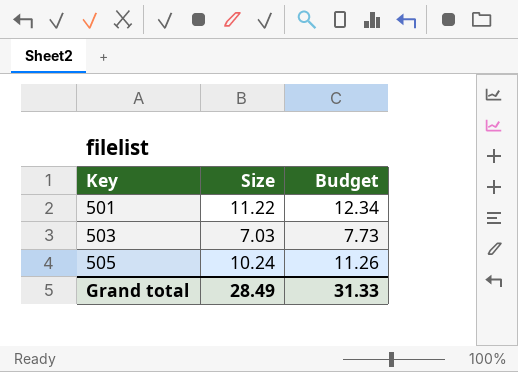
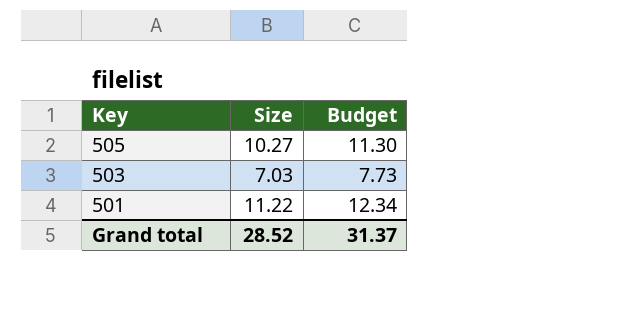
row order: Key ascending -> Key descending
505 | Size: 10.24 -> 10.27
505 | Budget: 11.26 -> 11.30
Grand total | Size: 28.49 -> 28.52
Grand total | Budget: 31.33 -> 31.37

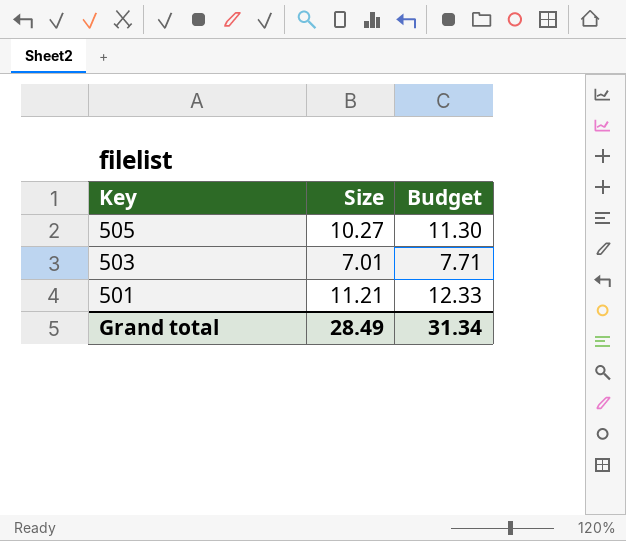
503 | Size: 7.03 -> 7.01
503 | Budget: 7.73 -> 7.71
501 | Size: 11.22 -> 11.21
501 | Budget: 12.34 -> 12.33
Grand total | Size: 28.52 -> 28.49
Grand total | Budget: 31.37 -> 31.34

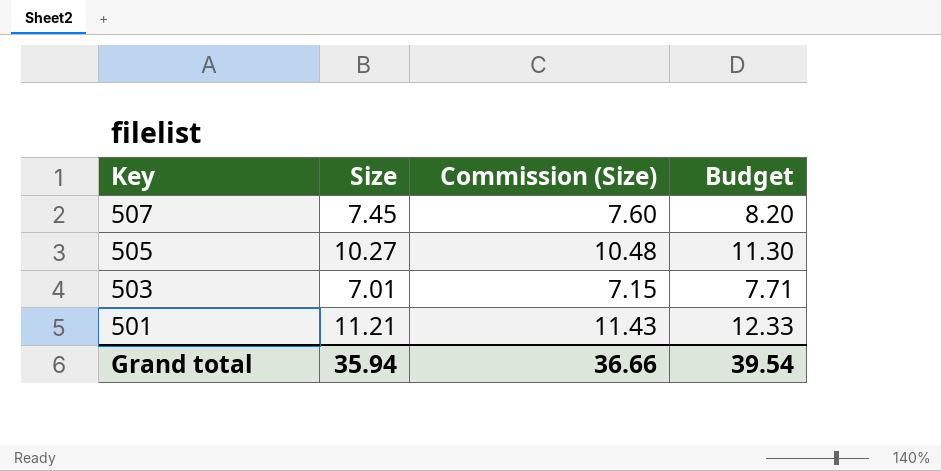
column Commission (Size) | formula: none -> [Size] * 1.02
row 507: none -> 7.45 | 7.60 | 8.20
Grand total | Size: 28.49 -> 35.94
Grand total | Budget: 31.34 -> 39.54

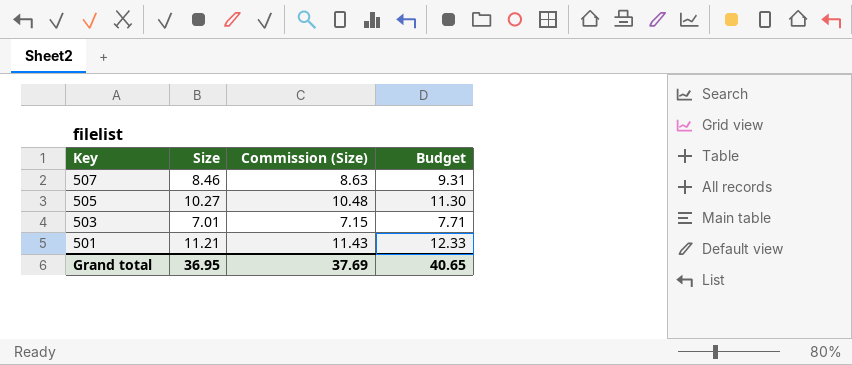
507 | Size: 7.45 -> 8.46
507 | Commission (Size): 7.60 -> 8.63
507 | Budget: 8.20 -> 9.31
Grand total | Size: 35.94 -> 36.95
Grand total | Commission (Size): 36.66 -> 37.69
Grand total | Budget: 39.54 -> 40.65

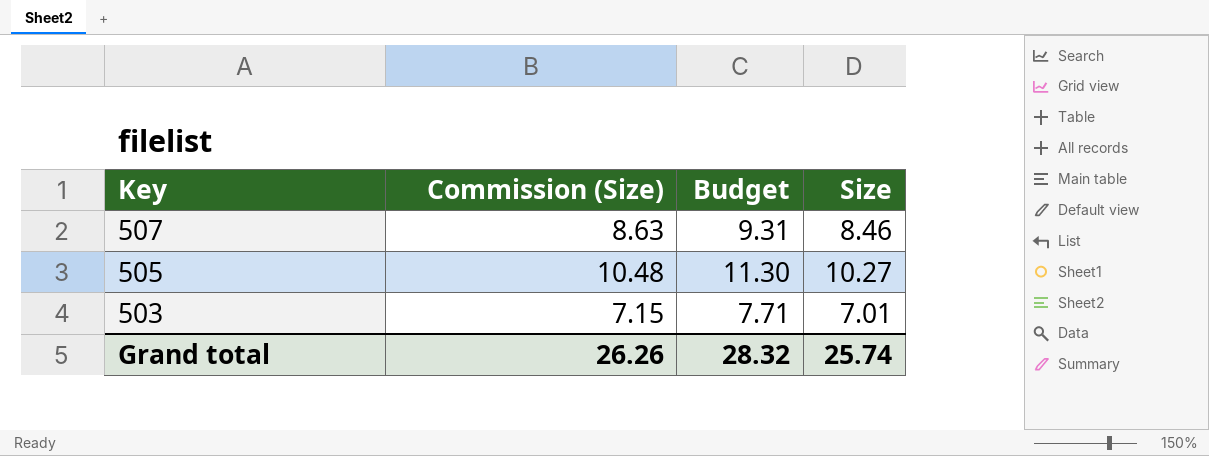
column Size | position: 2 -> 4
row 501: 11.21 | 11.43 | 12.33 -> none
Grand total | Commission (Size): 37.69 -> 26.26
Grand total | Budget: 40.65 -> 28.32
Grand total | Size: 36.95 -> 25.74

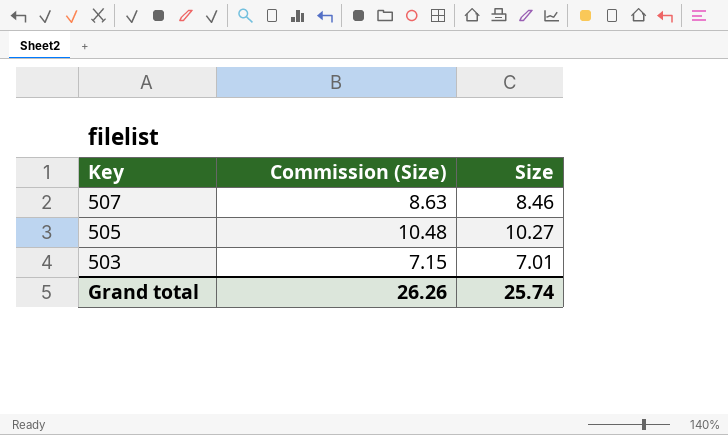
column Budget | formula: [Size] * 1.1 -> none

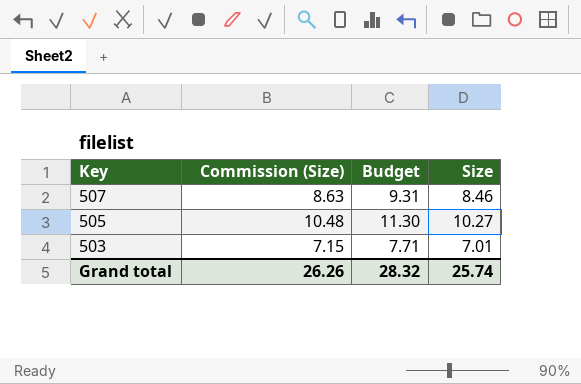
column Budget | formula: none -> [Size] * 1.1

